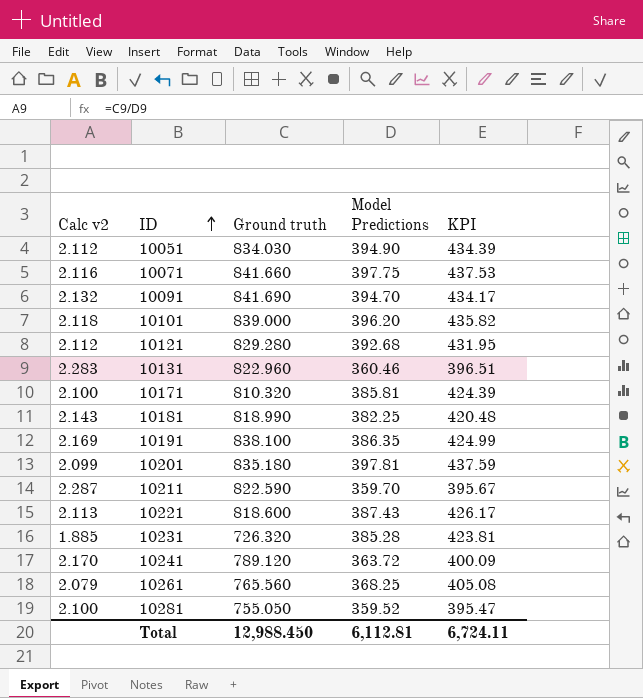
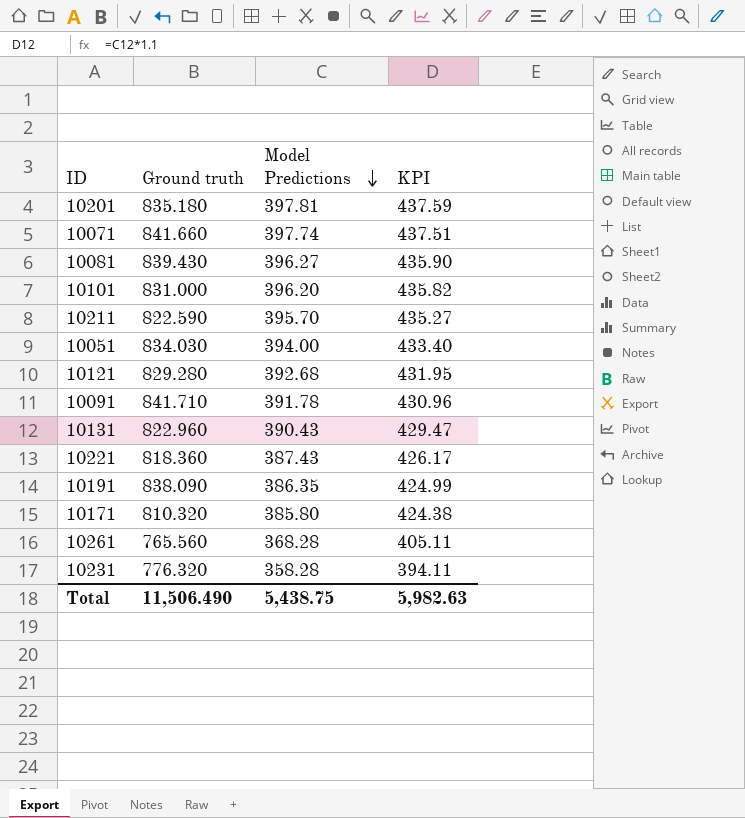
row order: ID ascending -> Model Predictions descending
column Calc v2 | formula: [Ground truth] / [Model Predictions] -> none
row 10181: 2.143 | 818.990 | 382.25 | 420.48 -> none
row 10241: 2.170 | 789.120 | 363.72 | 400.09 -> none
row 10281: 2.100 | 755.050 | 359.52 | 395.47 -> none
10071 | Model Predictions: 397.75 -> 397.74
10071 | KPI: 437.53 -> 437.51
row 10081: none -> 839.430 | 396.27 | 435.90
10101 | Ground truth: 839.000 -> 831.000
10211 | Model Predictions: 359.70 -> 395.70
10211 | KPI: 395.67 -> 435.27
10051 | Model Predictions: 394.90 -> 394.00
10051 | KPI: 434.39 -> 433.40
10091 | Ground truth: 841.690 -> 841.710
10091 | Model Predictions: 394.70 -> 391.78
10091 | KPI: 434.17 -> 430.96
10131 | Model Predictions: 360.46 -> 390.43
10131 | KPI: 396.51 -> 429.47
10221 | Ground truth: 818.600 -> 818.360
10191 | Ground truth: 838.100 -> 838.090
10171 | Model Predictions: 385.81 -> 385.80
10171 | KPI: 424.39 -> 424.38
10261 | Model Predictions: 368.25 -> 368.28
10261 | KPI: 405.08 -> 405.11
10231 | Ground truth: 726.320 -> 776.320
10231 | Model Predictions: 385.28 -> 358.28
10231 | KPI: 423.81 -> 394.11
Total | Ground truth: 12,988.450 -> 11,506.490
Total | Model Predictions: 6,112.81 -> 5,438.75
Total | KPI: 6,724.11 -> 5,982.63

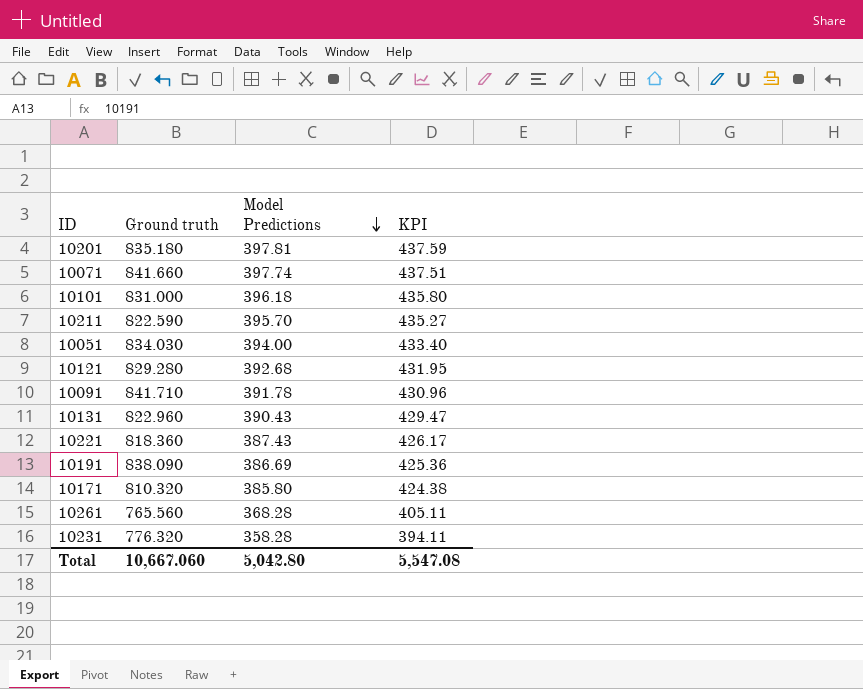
row 10081: 839.430 | 396.27 | 435.90 -> none
10101 | Model Predictions: 396.20 -> 396.18
10101 | KPI: 435.82 -> 435.80
10191 | Model Predictions: 386.35 -> 386.69
10191 | KPI: 424.99 -> 425.36
Total | Ground truth: 11,506.490 -> 10,667.060
Total | Model Predictions: 5,438.75 -> 5,042.80
Total | KPI: 5,982.63 -> 5,547.08

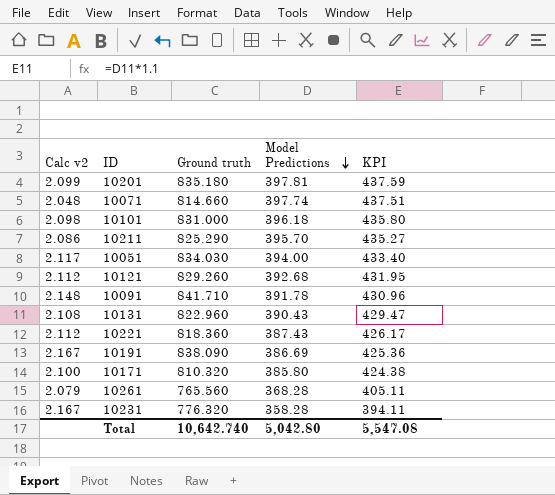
column Calc v2 | formula: none -> [Ground truth] / [Model Predictions]
10071 | Ground truth: 841.660 -> 814.660
10211 | Ground truth: 822.590 -> 825.290
10121 | Ground truth: 829.280 -> 829.260
Total | Ground truth: 10,667.060 -> 10,642.740

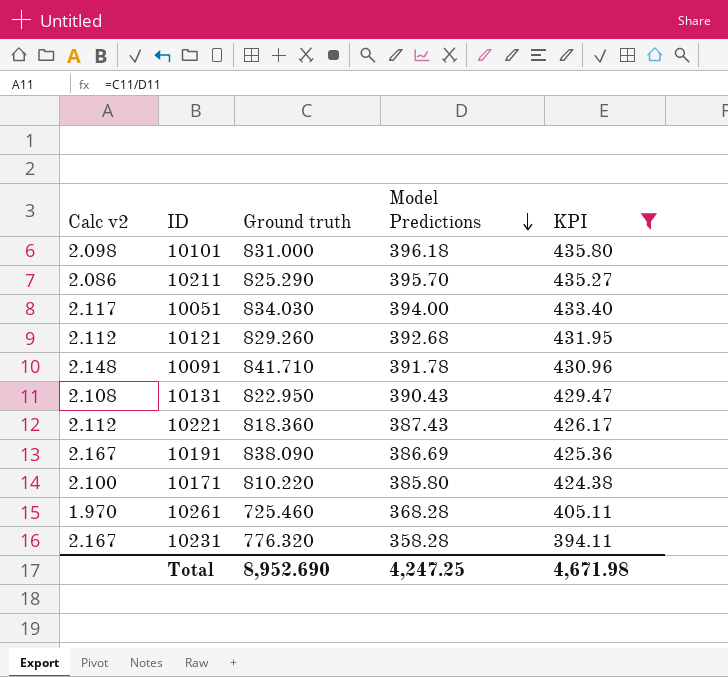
filter: none -> KPI <= 435.80
10131 | Ground truth: 822.960 -> 822.950
10171 | Ground truth: 810.320 -> 810.220
10261 | Calc v2: 2.079 -> 1.970
10261 | Ground truth: 765.560 -> 725.460
Total | Ground truth: 10,642.740 -> 8,952.690
Total | Model Predictions: 5,042.80 -> 4,247.25
Total | KPI: 5,547.08 -> 4,671.98

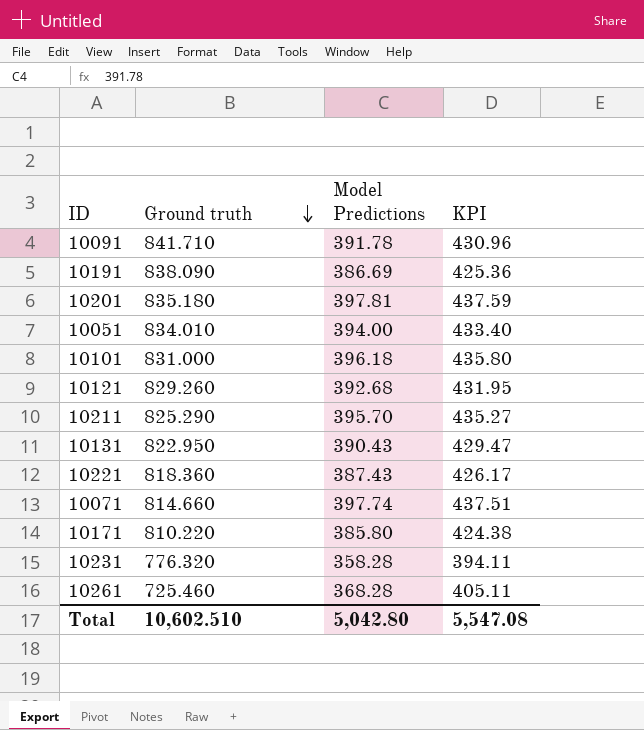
filter: KPI <= 435.80 -> none
row order: Model Predictions descending -> Ground truth descending
column Calc v2 | formula: [Ground truth] / [Model Predictions] -> none
10051 | Ground truth: 834.030 -> 834.010
Total | Ground truth: 8,952.690 -> 10,602.510
Total | Model Predictions: 4,247.25 -> 5,042.80
Total | KPI: 4,671.98 -> 5,547.08

